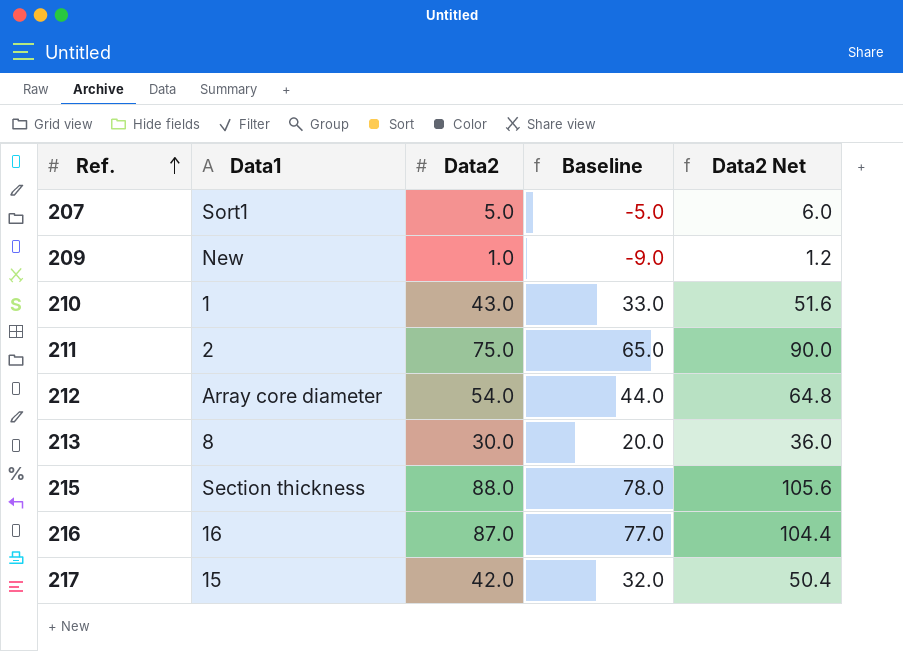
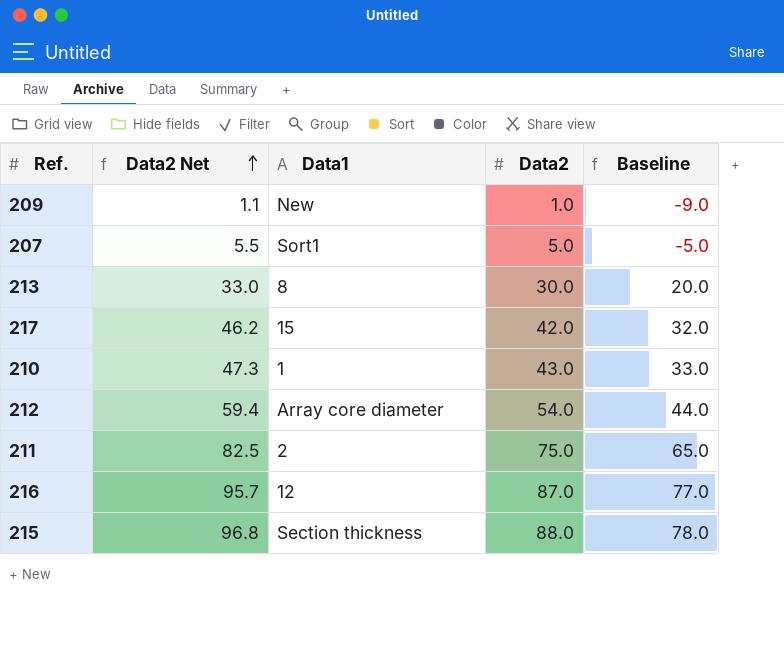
row order: Ref. ascending -> Data2 Net ascending
column Data2 Net | formula: [Data2] * 1.2 -> [Data2] * 1.1
column Data2 Net | position: 5 -> 2
216 | Data1: 16 -> 12

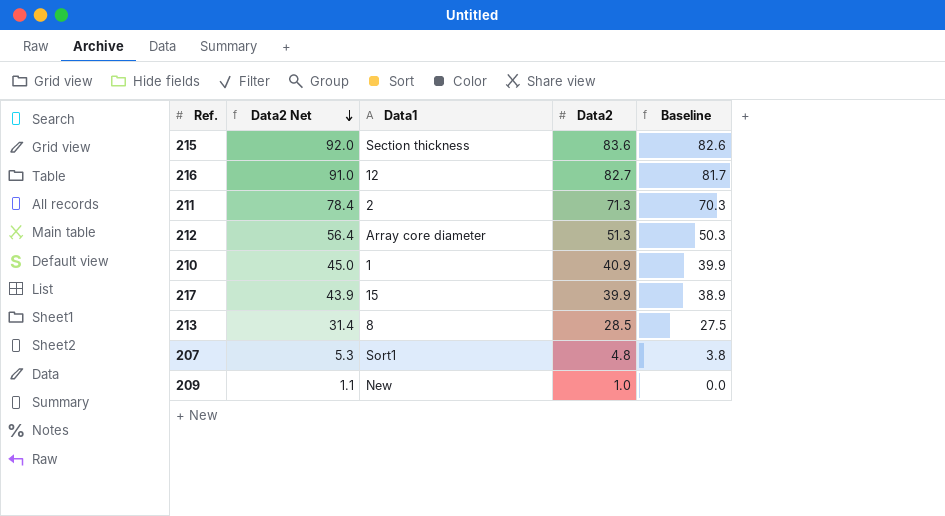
row order: Data2 Net ascending -> Data2 Net descending
column Baseline | formula: [Data2] - 10 -> [Data2] - 1
215 | Data2 Net: 96.8 -> 92.0
215 | Data2: 88.0 -> 83.6
216 | Data2 Net: 95.7 -> 91.0
216 | Data2: 87.0 -> 82.7
211 | Data2 Net: 82.5 -> 78.4
211 | Data2: 75.0 -> 71.3
212 | Data2 Net: 59.4 -> 56.4
212 | Data2: 54.0 -> 51.3
210 | Data2 Net: 47.3 -> 45.0
210 | Data2: 43.0 -> 40.9
217 | Data2 Net: 46.2 -> 43.9
217 | Data2: 42.0 -> 39.9
213 | Data2 Net: 33.0 -> 31.4
213 | Data2: 30.0 -> 28.5
207 | Data2 Net: 5.5 -> 5.3
207 | Data2: 5.0 -> 4.8

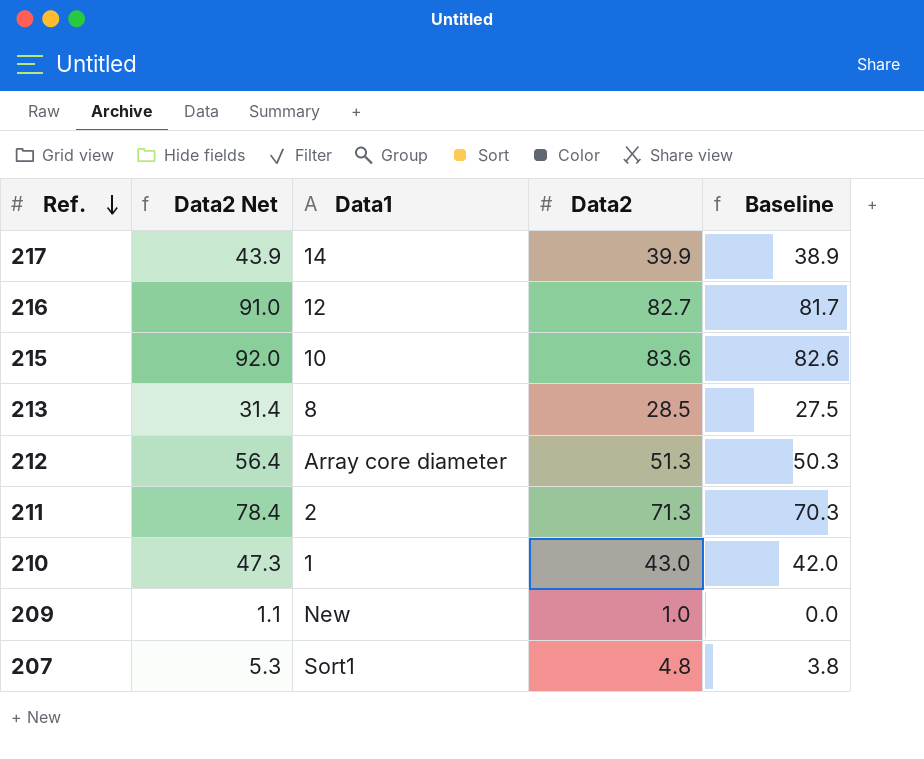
row order: Data2 Net descending -> Ref. descending
217 | Data1: 15 -> 14
215 | Data1: Section thickness -> 10
210 | Data2 Net: 45.0 -> 47.3
210 | Data2: 40.9 -> 43.0
210 | Baseline: 39.9 -> 42.0

